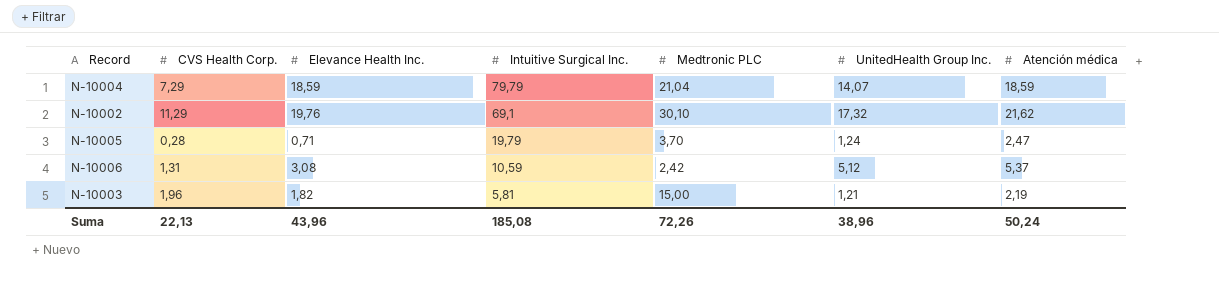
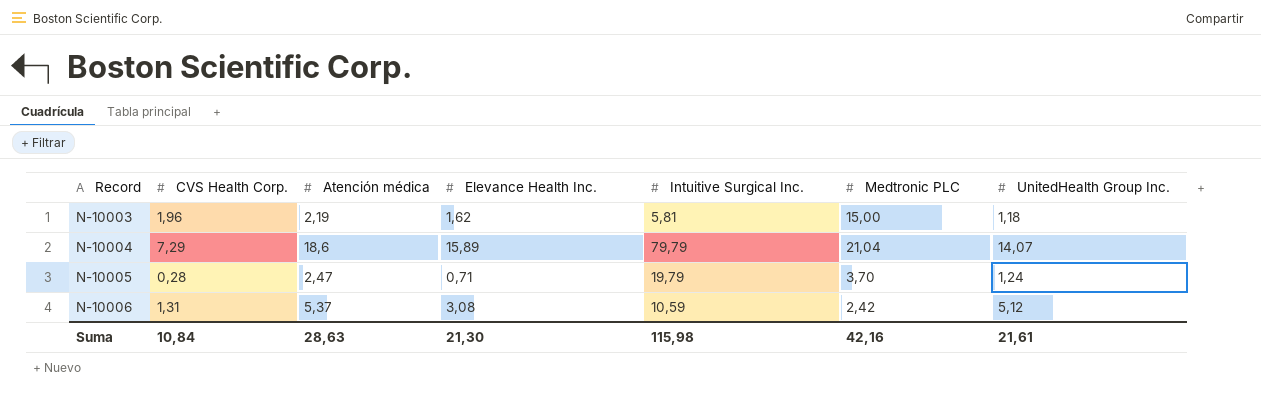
row order: Intuitive Surgical Inc. descending -> Record ascending
column Atención médica | position: 7 -> 3
row N-10002: 11,29 | 19,76 | 69,1 | 30,10 | 17,32 | 21,62 -> none
N-10003 | Elevance Health Inc.: 1,82 -> 1,62
N-10003 | UnitedHealth Group Inc.: 1,21 -> 1,18
N-10004 | Atención médica: 18,59 -> 18,6
N-10004 | Elevance Health Inc.: 18,59 -> 15,89
Suma | CVS Health Corp.: 22,13 -> 10,84
Suma | Atención médica: 50,24 -> 28,63
Suma | Elevance Health Inc.: 43,96 -> 21,30
Suma | Intuitive Surgical Inc.: 185,08 -> 115,98
Suma | Medtronic PLC: 72,26 -> 42,16
Suma | UnitedHealth Group Inc.: 38,96 -> 21,61

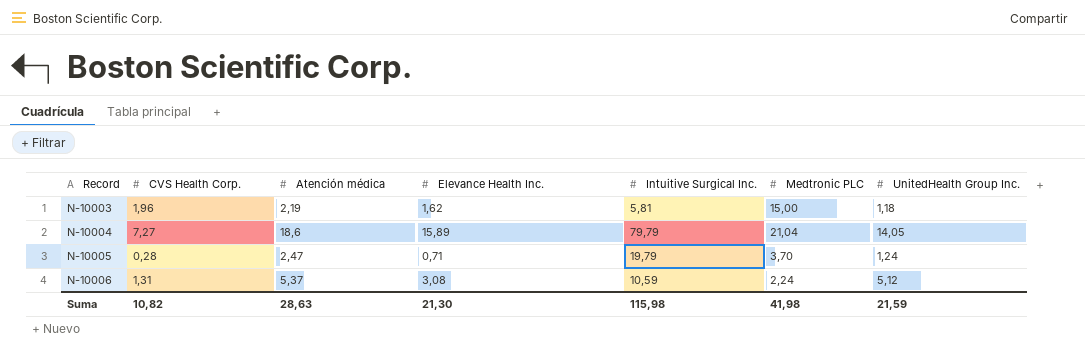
N-10004 | CVS Health Corp.: 7,29 -> 7,27
N-10004 | UnitedHealth Group Inc.: 14,07 -> 14,05
N-10006 | Medtronic PLC: 2,42 -> 2,24
Suma | CVS Health Corp.: 10,84 -> 10,82
Suma | Medtronic PLC: 42,16 -> 41,98
Suma | UnitedHealth Group Inc.: 21,61 -> 21,59

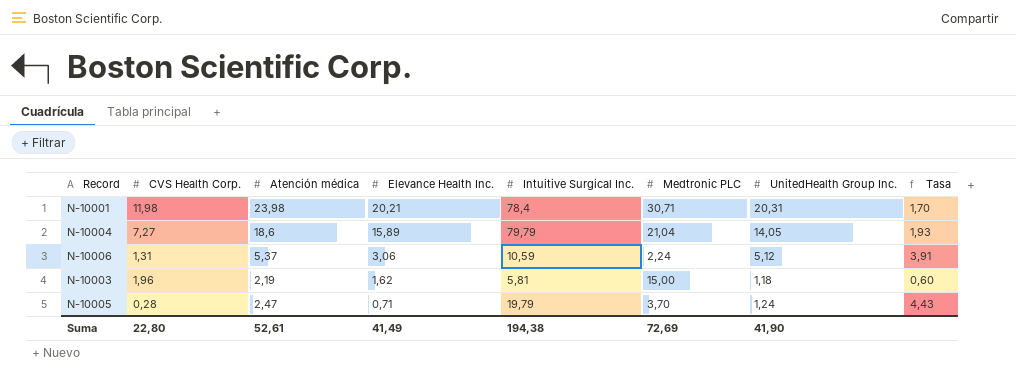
row order: Record ascending -> Elevance Health Inc. descending
column Tasa | formula: none -> [UnitedHealth Group Inc.] / [CVS Health Corp.]
row N-10001: none -> 11,98 | 23,98 | 20,21 | 78,4 | 30,71 | 20,31 | 1,70
N-10006 | Elevance Health Inc.: 3,08 -> 3,06
Suma | CVS Health Corp.: 10,82 -> 22,80
Suma | Atención médica: 28,63 -> 52,61
Suma | Elevance Health Inc.: 21,30 -> 41,49
Suma | Intuitive Surgical Inc.: 115,98 -> 194,38
Suma | Medtronic PLC: 41,98 -> 72,69
Suma | UnitedHealth Group Inc.: 21,59 -> 41,90

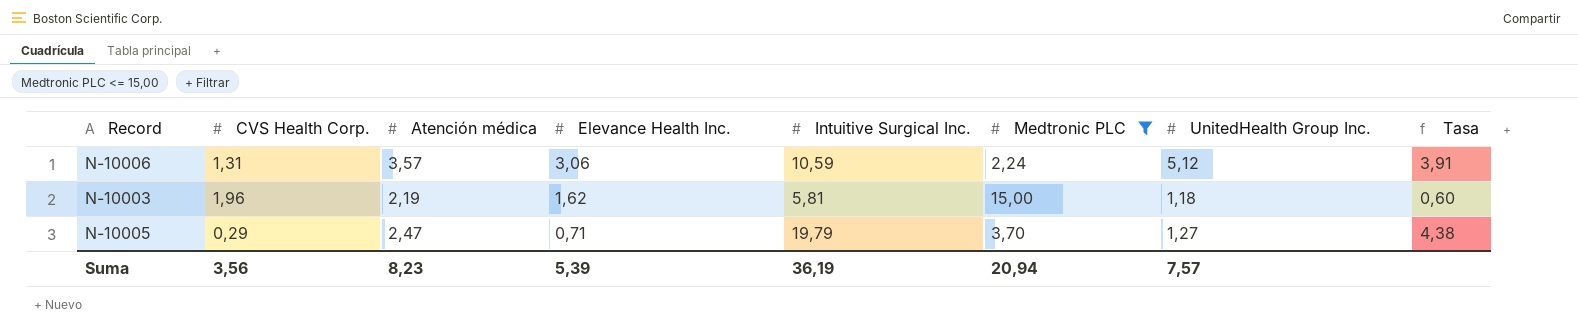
filter: none -> Medtronic PLC <= 15,00
N-10006 | Atención médica: 5,37 -> 3,57
N-10005 | CVS Health Corp.: 0,28 -> 0,29
N-10005 | UnitedHealth Group Inc.: 1,24 -> 1,27
N-10005 | Tasa: 4,43 -> 4,38
Suma | CVS Health Corp.: 22,80 -> 3,56
Suma | Atención médica: 52,61 -> 8,23
Suma | Elevance Health Inc.: 41,49 -> 5,39
Suma | Intuitive Surgical Inc.: 194,38 -> 36,19
Suma | Medtronic PLC: 72,69 -> 20,94
Suma | UnitedHealth Group Inc.: 41,90 -> 7,57

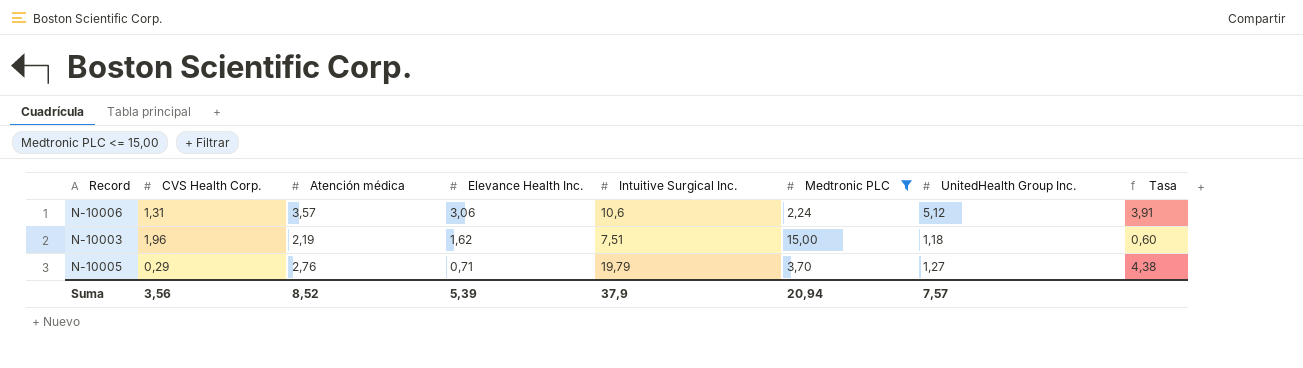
N-10006 | Intuitive Surgical Inc.: 10,59 -> 10,6
N-10003 | Intuitive Surgical Inc.: 5,81 -> 7,51
N-10005 | Atención médica: 2,47 -> 2,76
Suma | Atención médica: 8,23 -> 8,52
Suma | Intuitive Surgical Inc.: 36,19 -> 37,9

